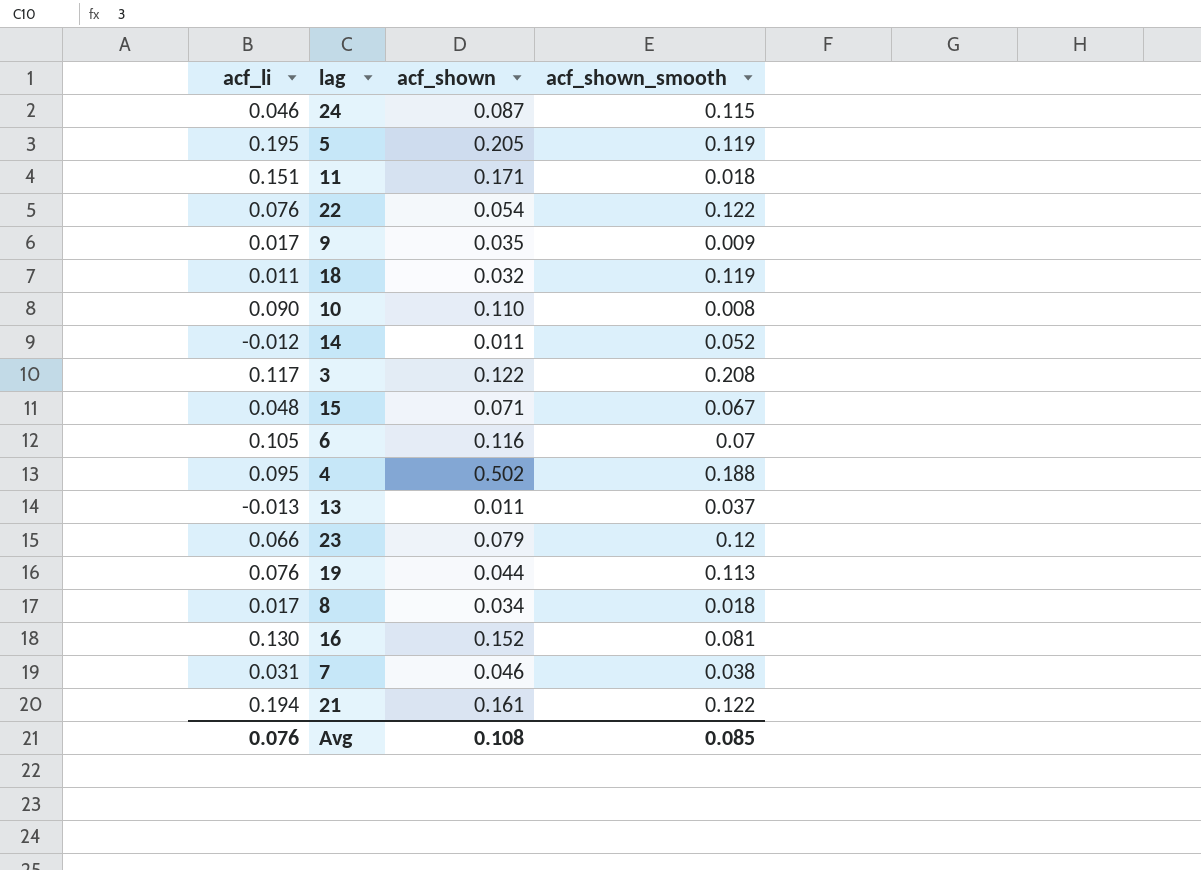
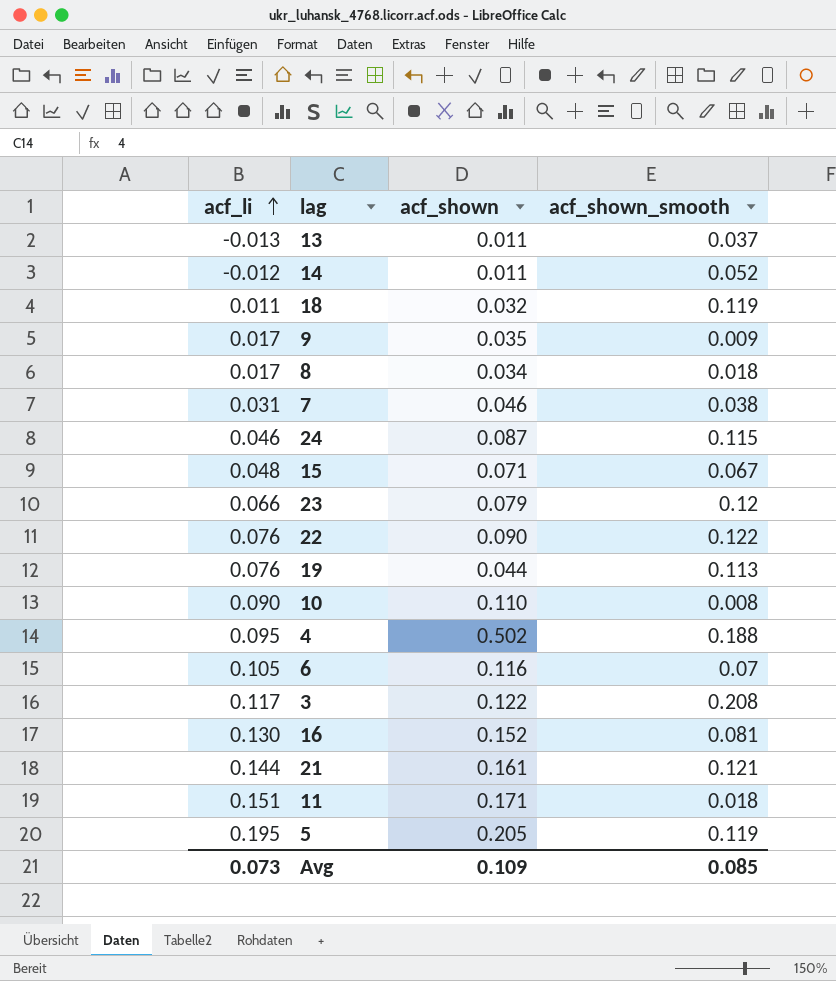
row order: none -> acf_li ascending
22 | acf_shown: 0.054 -> 0.090
21 | acf_li: 0.194 -> 0.144
21 | acf_shown_smooth: 0.122 -> 0.121
Avg | acf_li: 0.076 -> 0.073
Avg | acf_shown: 0.108 -> 0.109

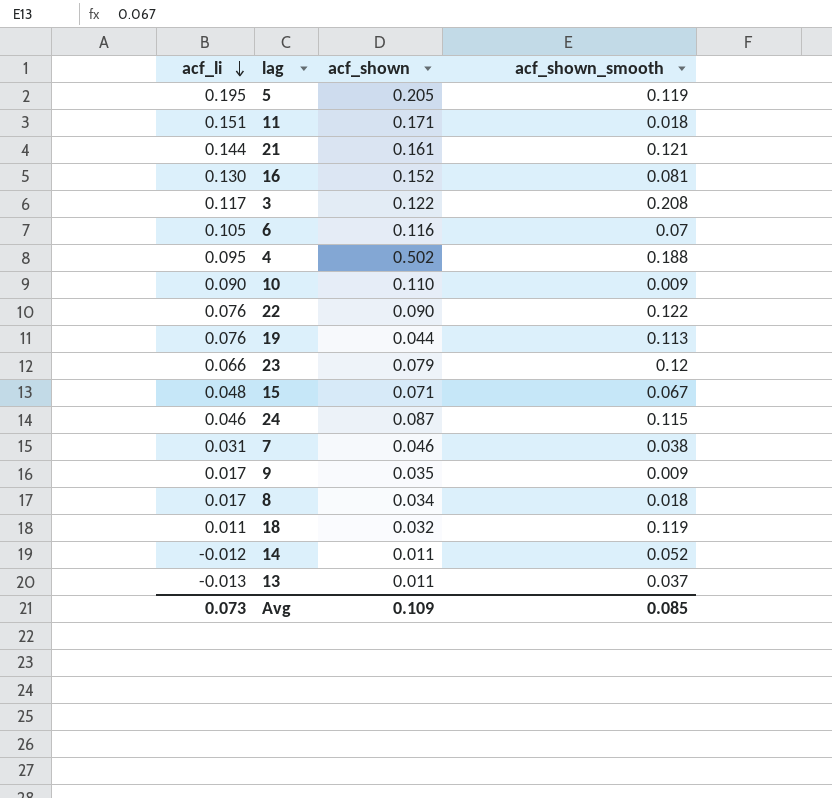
row order: acf_li ascending -> acf_li descending
10 | acf_shown_smooth: 0.008 -> 0.009

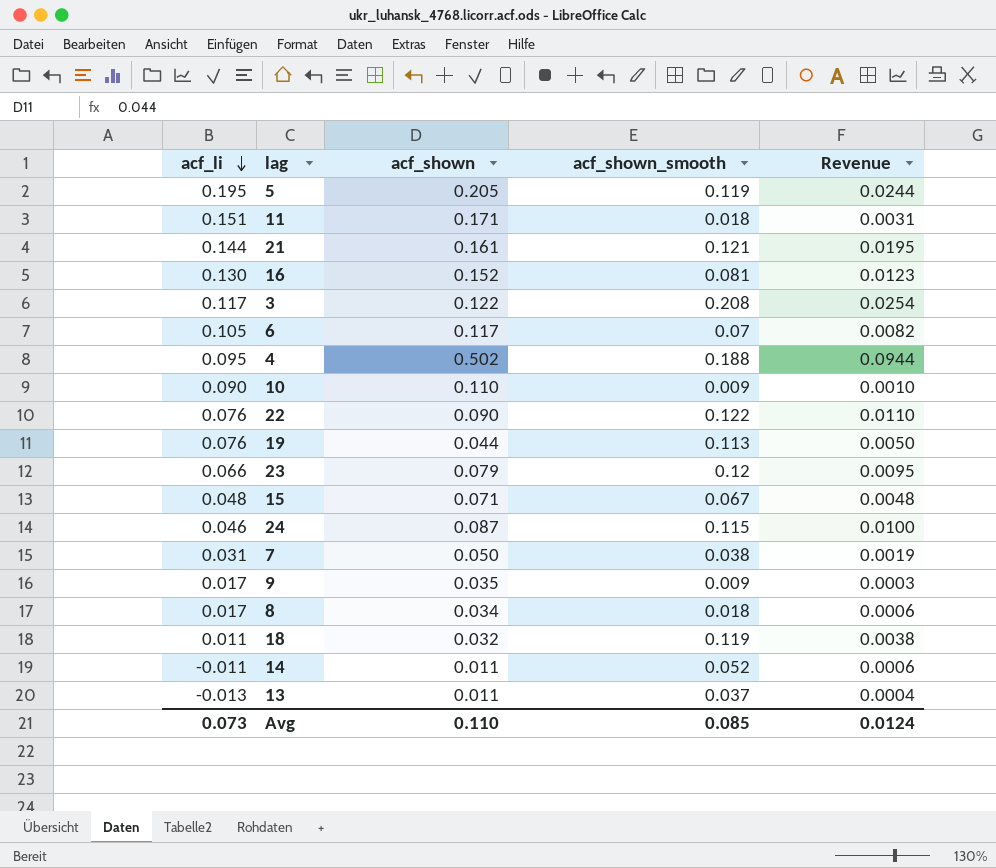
column Revenue | formula: none -> [acf_shown] * [acf_shown_smooth]
6 | acf_shown: 0.116 -> 0.117
7 | acf_shown: 0.046 -> 0.050
14 | acf_li: -0.012 -> -0.011
Avg | acf_shown: 0.109 -> 0.110

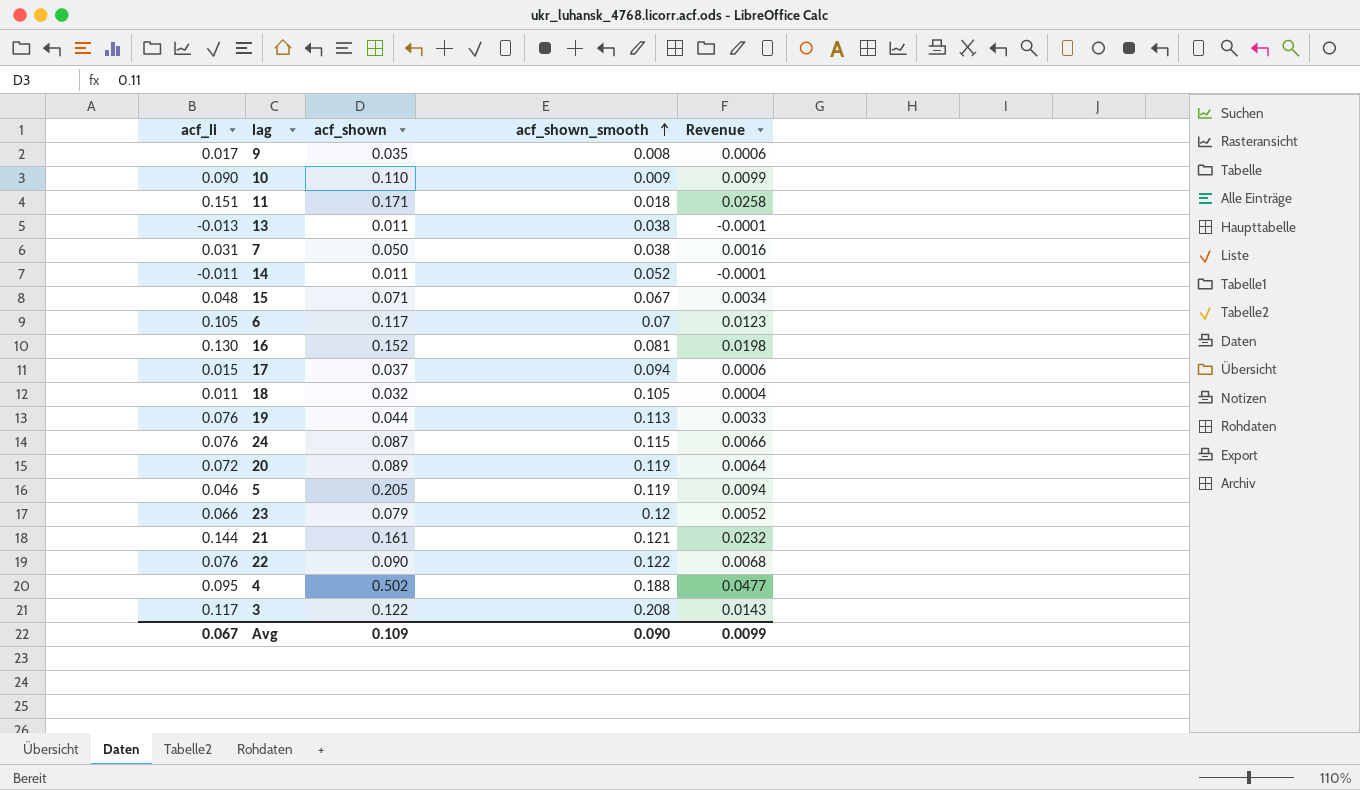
row order: acf_li descending -> acf_shown_smooth ascending
column Revenue | formula: [acf_shown] * [acf_shown_smooth] -> [acf_li] * [acf_shown]
row 8: 0.017 | 0.034 | 0.018 | 0.0006 -> none
9 | acf_shown_smooth: 0.009 -> 0.008
13 | acf_shown_smooth: 0.037 -> 0.038
row 17: none -> 0.015 | 0.037 | 0.094 | 0.0006
18 | acf_shown_smooth: 0.119 -> 0.105
24 | acf_li: 0.046 -> 0.076
row 20: none -> 0.072 | 0.089 | 0.119 | 0.0064
5 | acf_li: 0.195 -> 0.046
Avg | acf_li: 0.073 -> 0.067
Avg | acf_shown: 0.110 -> 0.109
Avg | acf_shown_smooth: 0.085 -> 0.090
Avg | Revenue: 0.0124 -> 0.0099

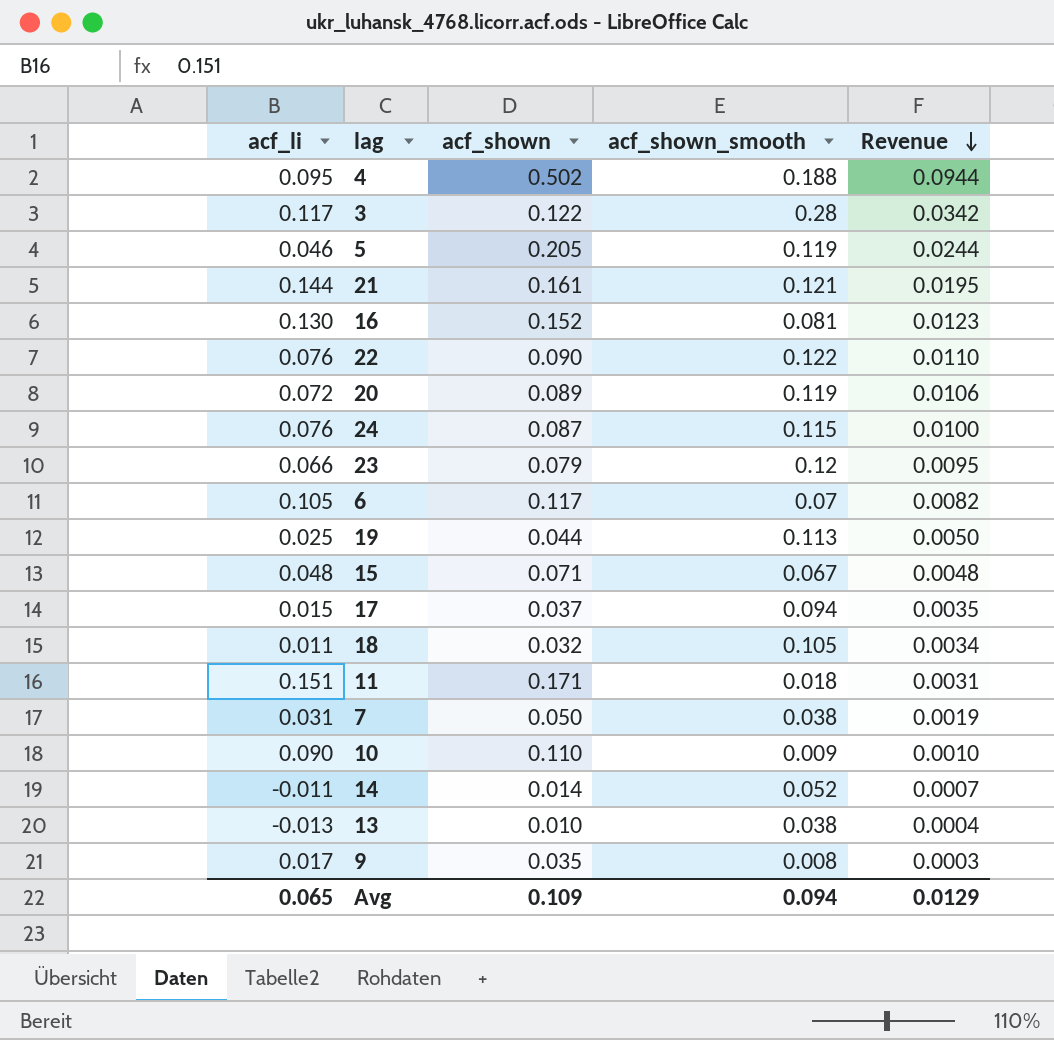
row order: acf_shown_smooth ascending -> Revenue descending
column Revenue | formula: [acf_li] * [acf_shown] -> [acf_shown] * [acf_shown_smooth]
3 | acf_shown_smooth: 0.208 -> 0.28
19 | acf_li: 0.076 -> 0.025
14 | acf_shown: 0.011 -> 0.014
13 | acf_shown: 0.011 -> 0.010
Avg | acf_li: 0.067 -> 0.065
Avg | acf_shown_smooth: 0.090 -> 0.094
Avg | Revenue: 0.0099 -> 0.0129

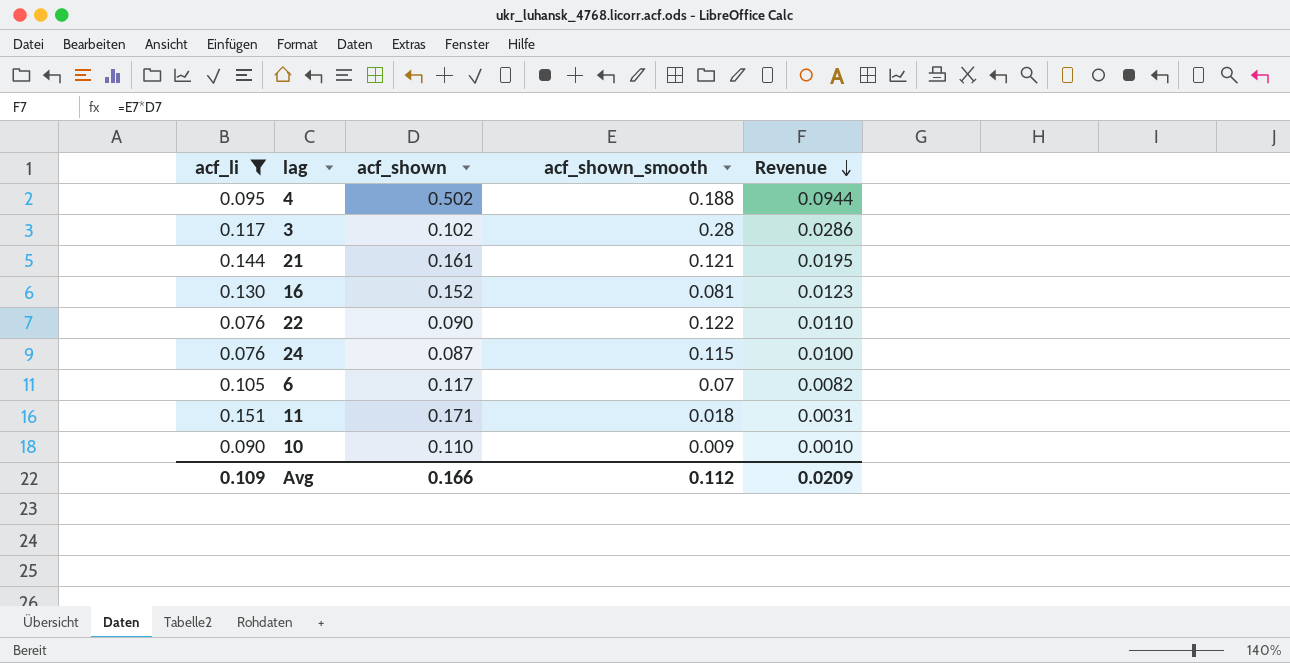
filter: none -> acf_li >= 0.076
3 | acf_shown: 0.122 -> 0.102
3 | Revenue: 0.0342 -> 0.0286
Avg | acf_li: 0.065 -> 0.109
Avg | acf_shown: 0.109 -> 0.166
Avg | acf_shown_smooth: 0.094 -> 0.112
Avg | Revenue: 0.0129 -> 0.0209

